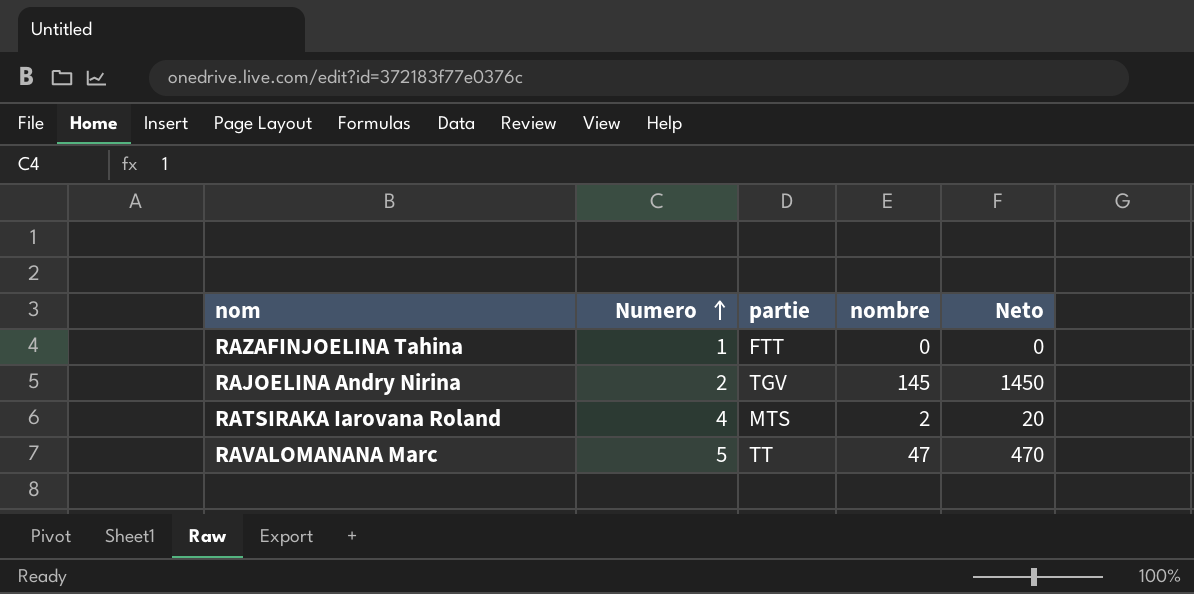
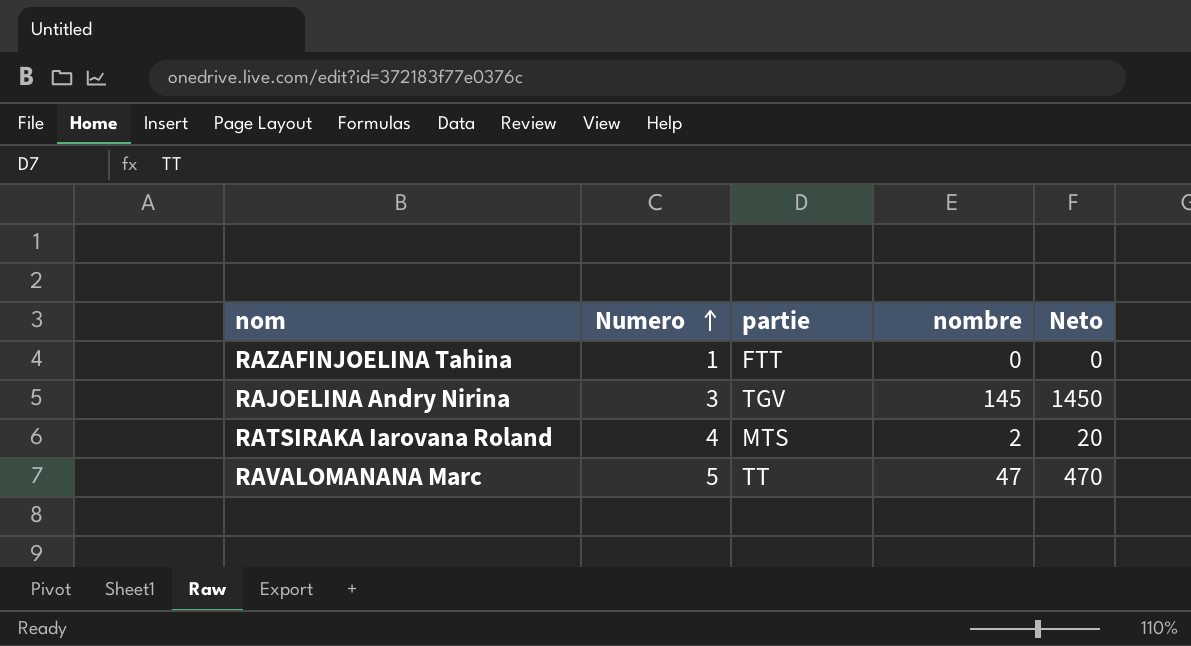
RAJOELINA Andry Nirina | Numero: 2 -> 3

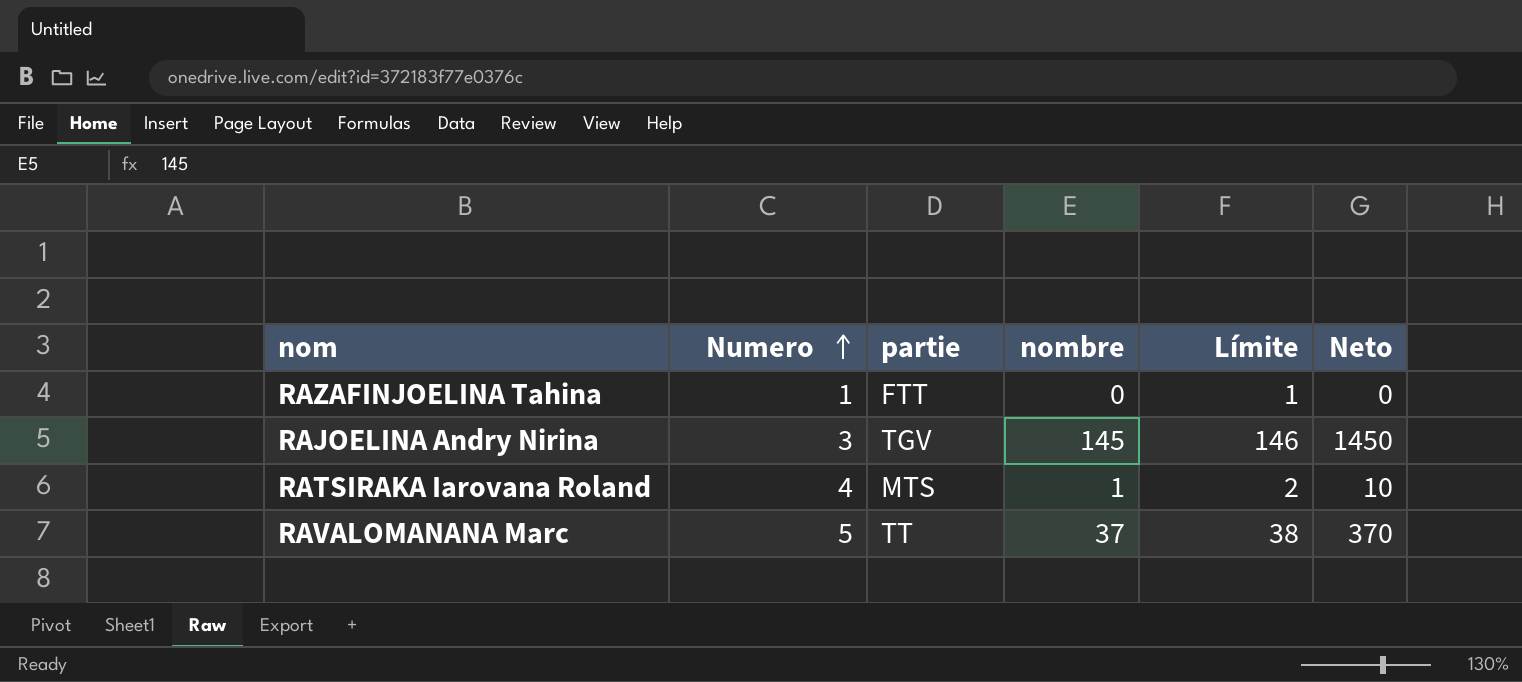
column Límite | formula: none -> [nombre] + 1
RATSIRAKA Iarovana Roland | nombre: 2 -> 1
RATSIRAKA Iarovana Roland | Neto: 20 -> 10
RAVALOMANANA Marc | nombre: 47 -> 37
RAVALOMANANA Marc | Neto: 470 -> 370

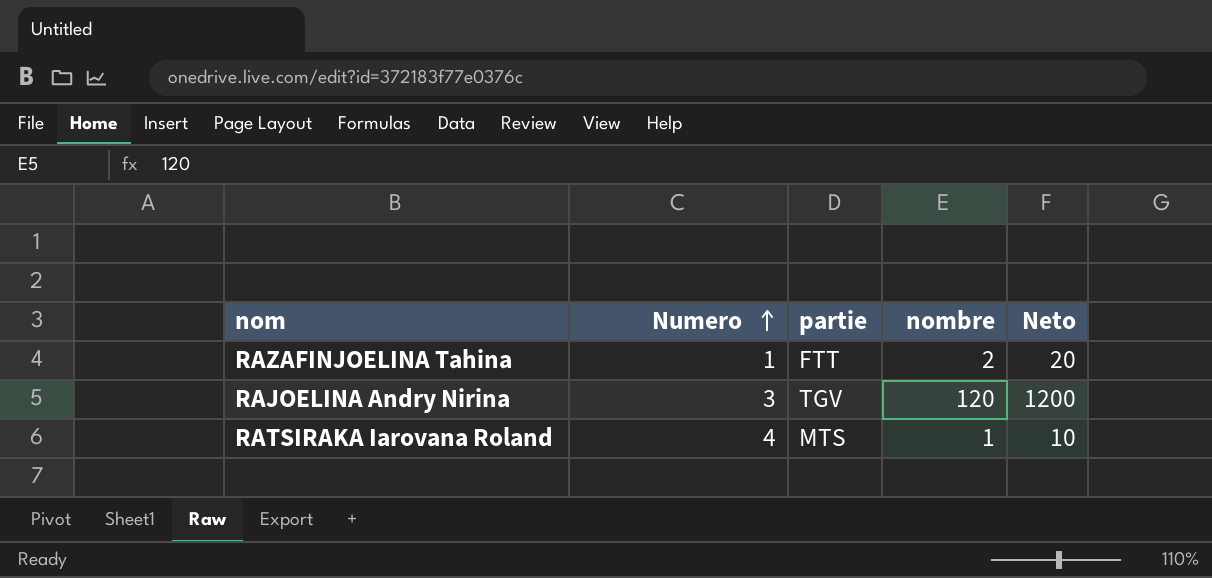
column Límite | formula: [nombre] + 1 -> none
row RAVALOMANANA Marc: 5 | TT | 37 | 38 | 370 -> none
RAZAFINJOELINA Tahina | nombre: 0 -> 2
RAZAFINJOELINA Tahina | Neto: 0 -> 20
RAJOELINA Andry Nirina | nombre: 145 -> 120
RAJOELINA Andry Nirina | Neto: 1450 -> 1200

